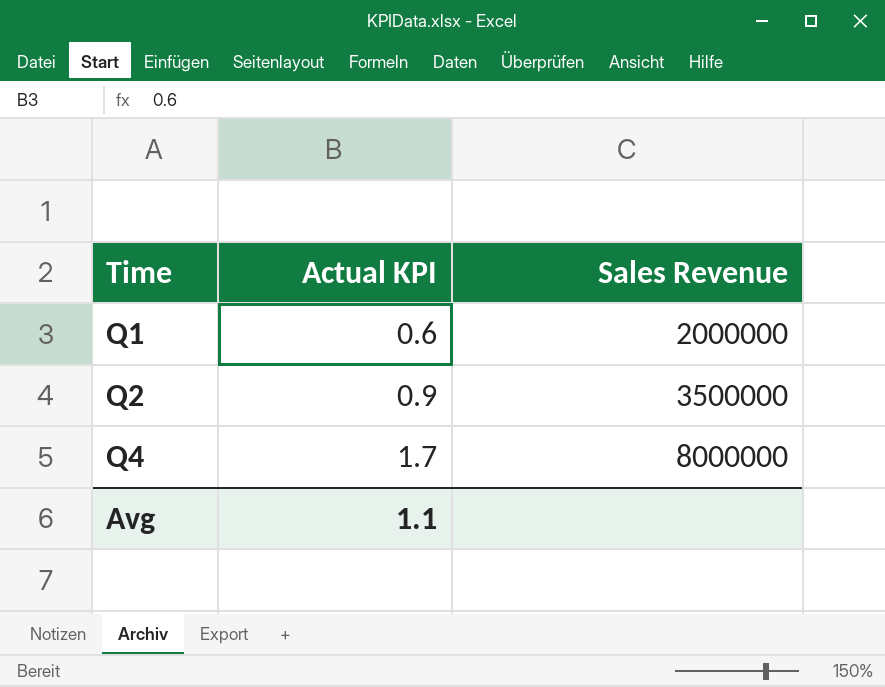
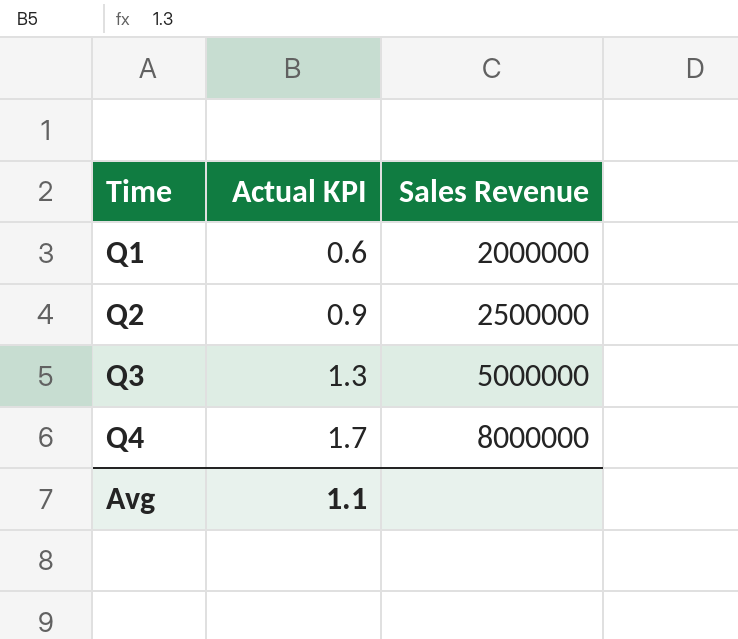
Q2 | Sales Revenue: 3500000 -> 2500000
row Q3: none -> 1.3 | 5000000

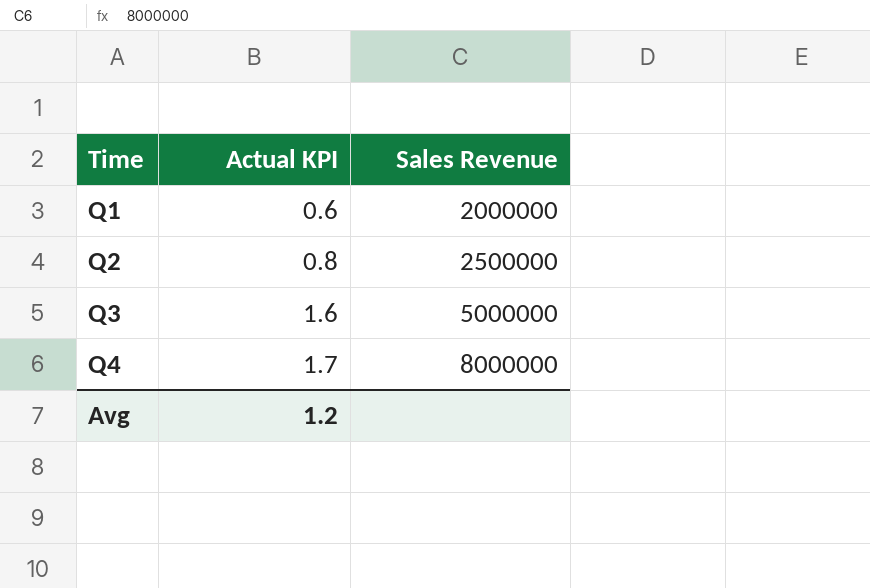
Q2 | Actual KPI: 0.9 -> 0.8
Q3 | Actual KPI: 1.3 -> 1.6
Avg | Actual KPI: 1.1 -> 1.2

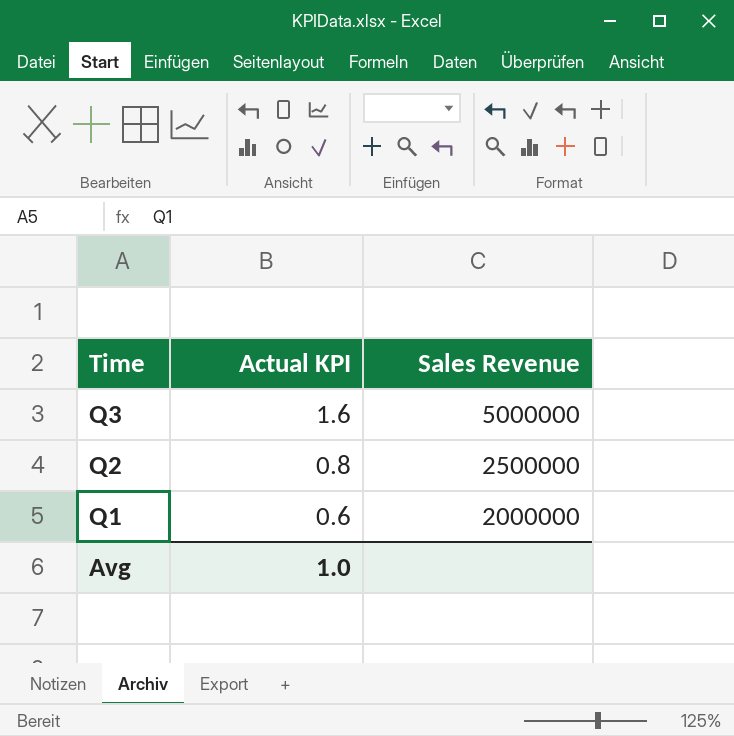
row order: Time ascending -> Time descending
row Q4: 1.7 | 8000000 -> none
Avg | Actual KPI: 1.2 -> 1.0

